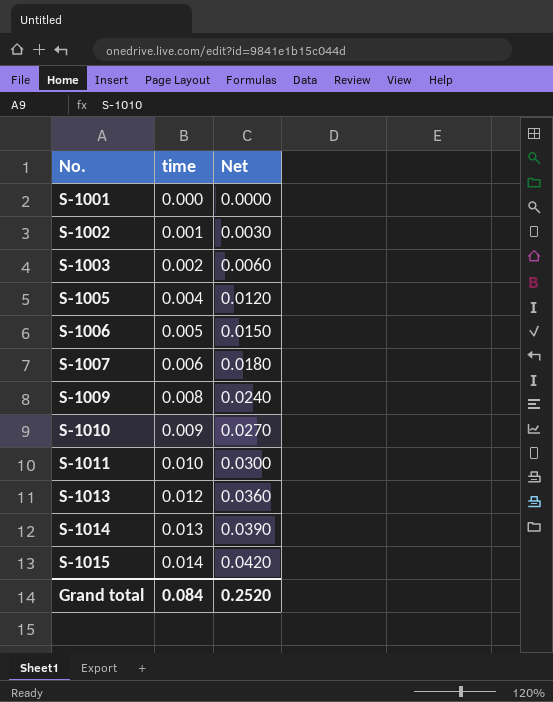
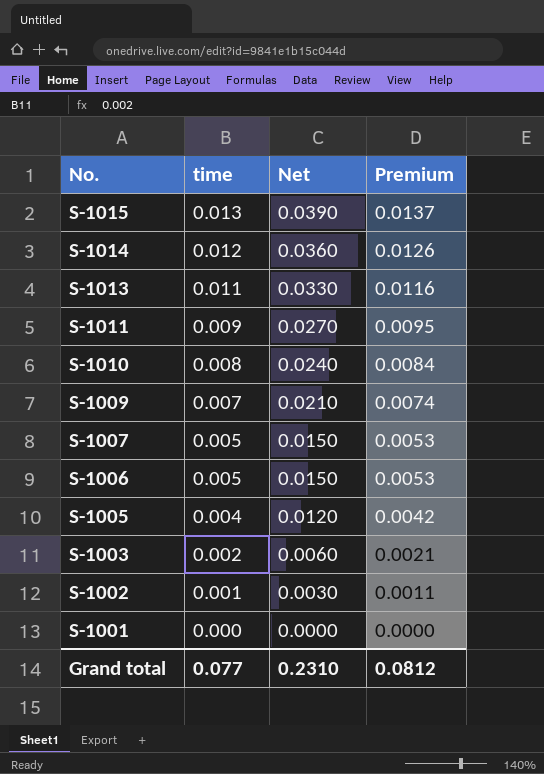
row order: No. ascending -> No. descending
column Premium | formula: none -> [time] * 1.05
S-1015 | time: 0.014 -> 0.013
S-1015 | Net: 0.0420 -> 0.0390
S-1014 | time: 0.013 -> 0.012
S-1014 | Net: 0.0390 -> 0.0360
S-1013 | time: 0.012 -> 0.011
S-1013 | Net: 0.0360 -> 0.0330
S-1011 | time: 0.010 -> 0.009
S-1011 | Net: 0.0300 -> 0.0270
S-1010 | time: 0.009 -> 0.008
S-1010 | Net: 0.0270 -> 0.0240
S-1009 | time: 0.008 -> 0.007
S-1009 | Net: 0.0240 -> 0.0210
S-1007 | time: 0.006 -> 0.005
S-1007 | Net: 0.0180 -> 0.0150
Grand total | time: 0.084 -> 0.077
Grand total | Net: 0.2520 -> 0.2310

